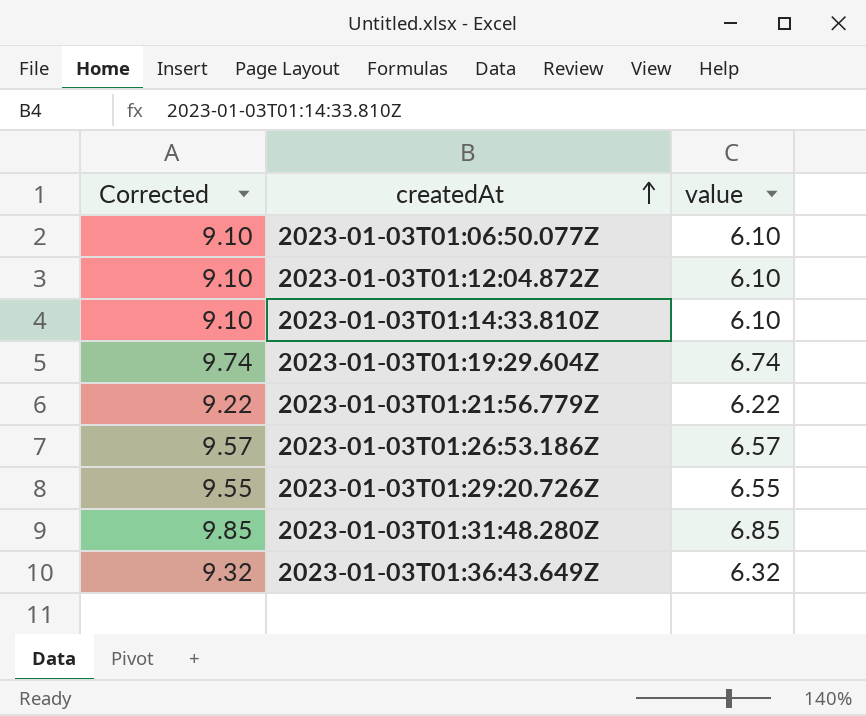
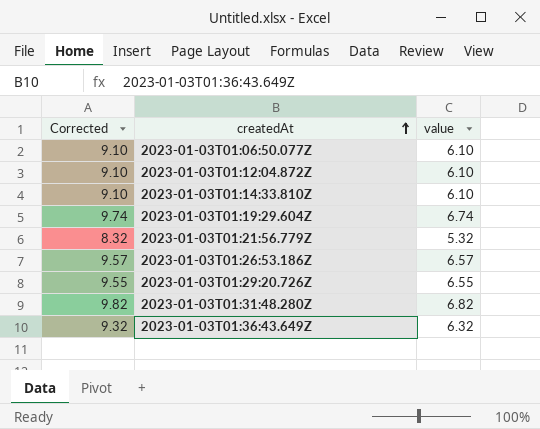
2023-01-03T01:21:56.779Z | Corrected: 9.22 -> 8.32
2023-01-03T01:21:56.779Z | value: 6.22 -> 5.32
2023-01-03T01:31:48.280Z | Corrected: 9.85 -> 9.82
2023-01-03T01:31:48.280Z | value: 6.85 -> 6.82

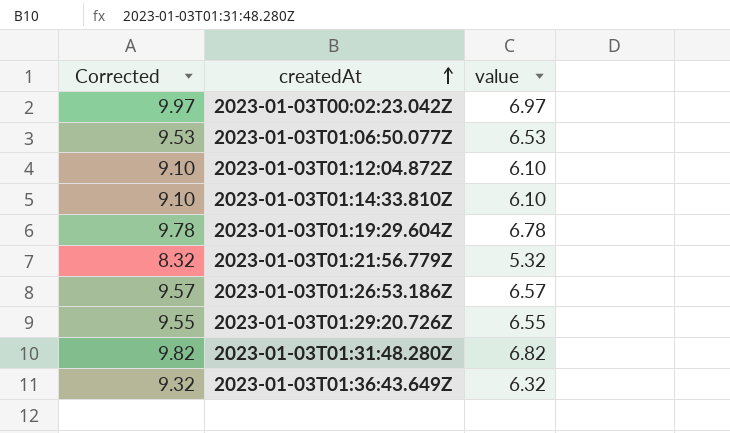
row 2023-01-03T00:02:23.042Z: none -> 9.97 | 6.97
2023-01-03T01:06:50.077Z | Corrected: 9.10 -> 9.53
2023-01-03T01:06:50.077Z | value: 6.10 -> 6.53
2023-01-03T01:19:29.604Z | Corrected: 9.74 -> 9.78
2023-01-03T01:19:29.604Z | value: 6.74 -> 6.78

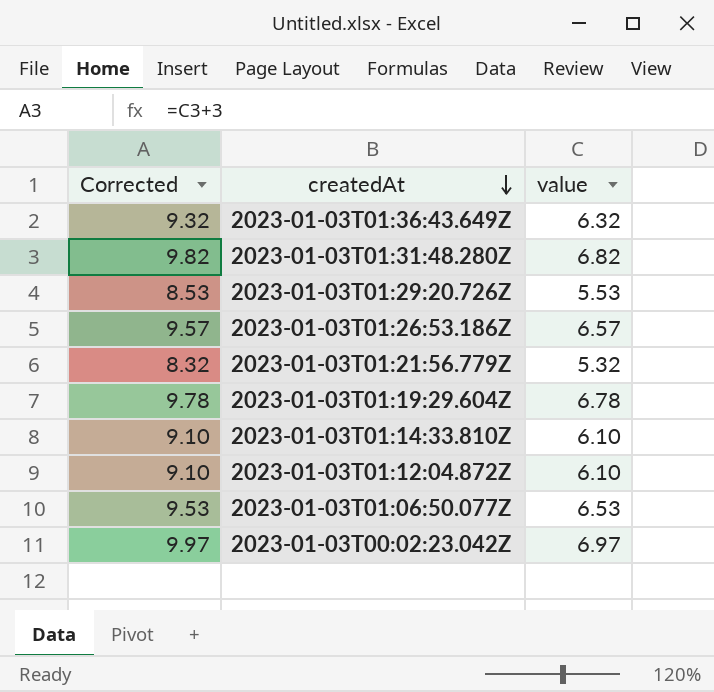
row order: createdAt ascending -> createdAt descending
2023-01-03T01:29:20.726Z | Corrected: 9.55 -> 8.53
2023-01-03T01:29:20.726Z | value: 6.55 -> 5.53

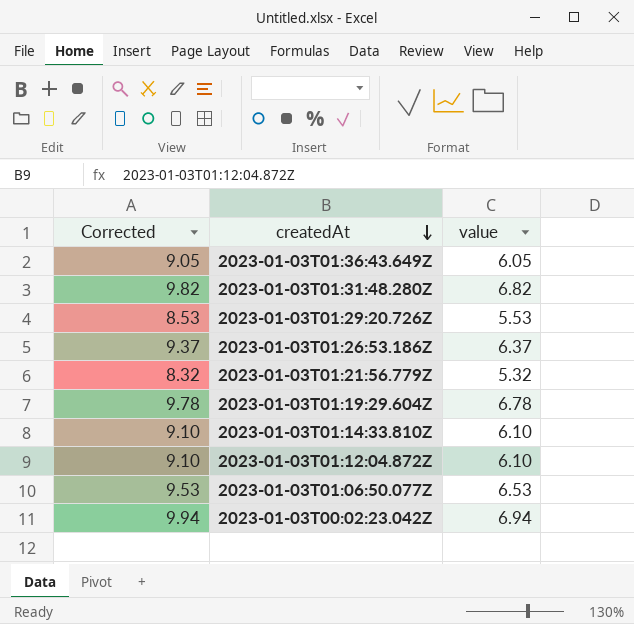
2023-01-03T01:36:43.649Z | Corrected: 9.32 -> 9.05
2023-01-03T01:36:43.649Z | value: 6.32 -> 6.05
2023-01-03T01:26:53.186Z | Corrected: 9.57 -> 9.37
2023-01-03T01:26:53.186Z | value: 6.57 -> 6.37
2023-01-03T00:02:23.042Z | Corrected: 9.97 -> 9.94
2023-01-03T00:02:23.042Z | value: 6.97 -> 6.94

